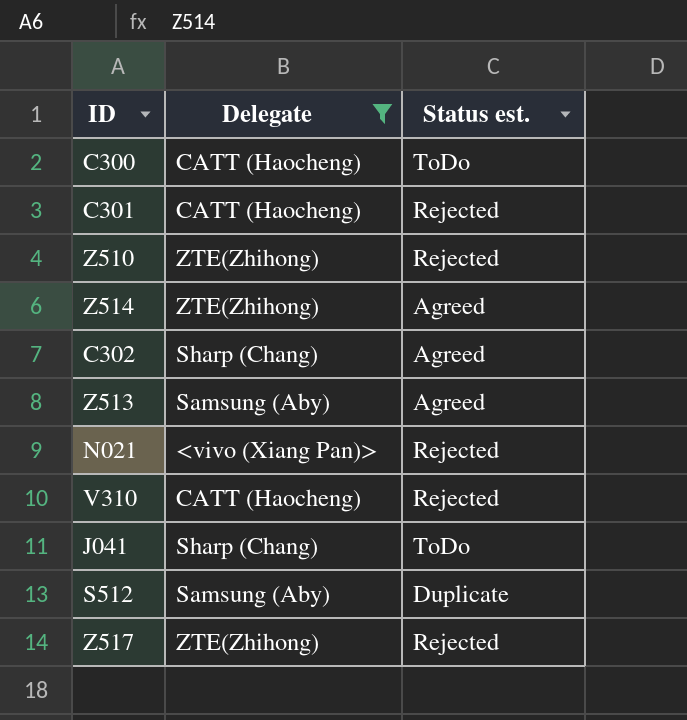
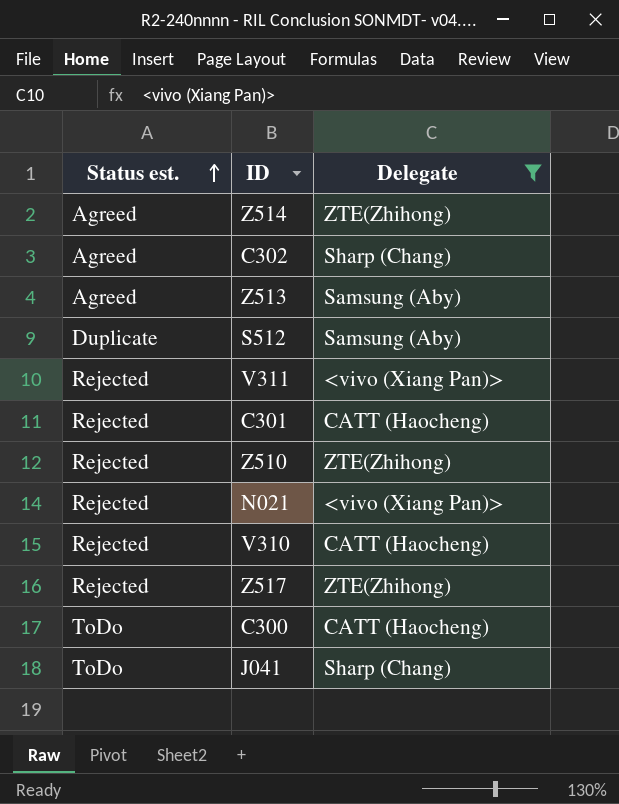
row order: none -> Status est. ascending
column Status est. | position: 3 -> 1
row V311: none -> Rejected | <vivo (Xiang Pan)>

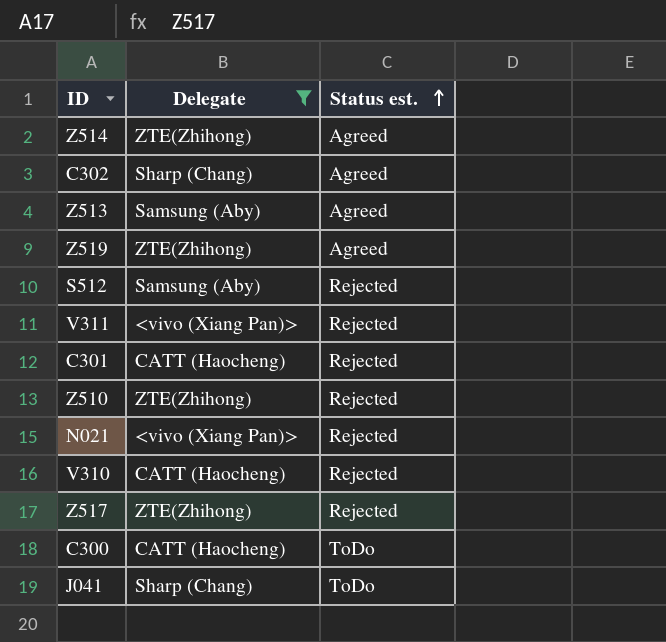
column Status est. | position: 1 -> 3
row Z519: none -> ZTE(Zhihong) | Agreed
S512 | Status est.: Duplicate -> Rejected

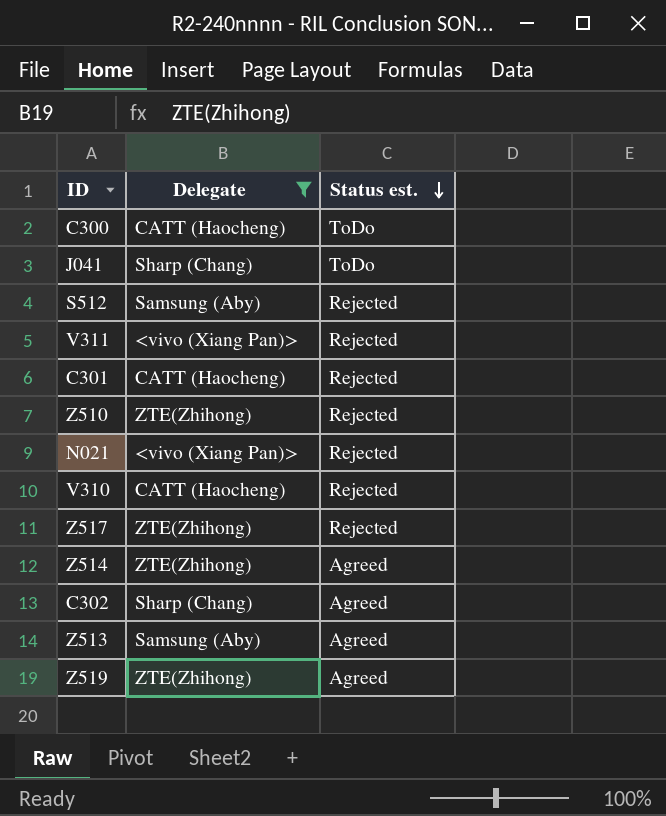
row order: Status est. ascending -> Status est. descending

